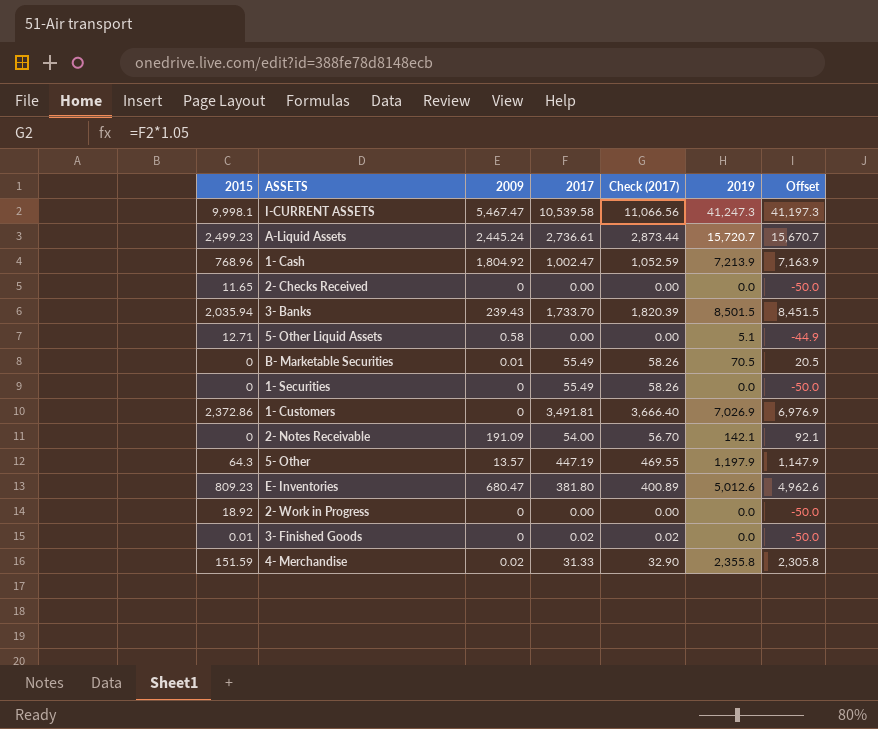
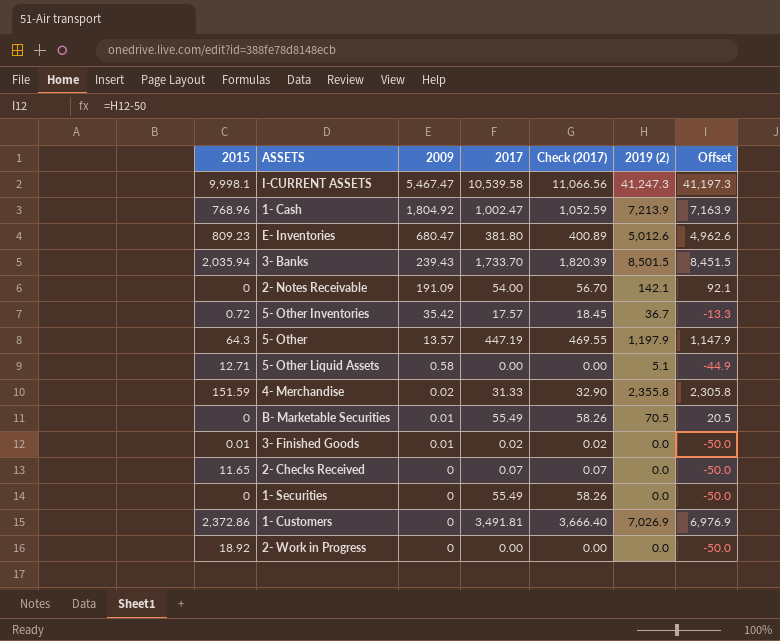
row order: none -> 2009 descending
column name: 2019 -> 2019 (2)
row A-Liquid Assets: 2,499.23 | 2,445.24 | 2,736.61 | 2,873.44 | 15,720.7 | 15,670.7 -> none
row 5- Other Inventories: none -> 0.72 | 35.42 | 17.57 | 18.45 | 36.7 | -13.3
3- Finished Goods | 2009: 0 -> 0.01
2- Checks Received | 2017: 0.00 -> 0.07
2- Checks Received | Check (2017): 0.00 -> 0.07

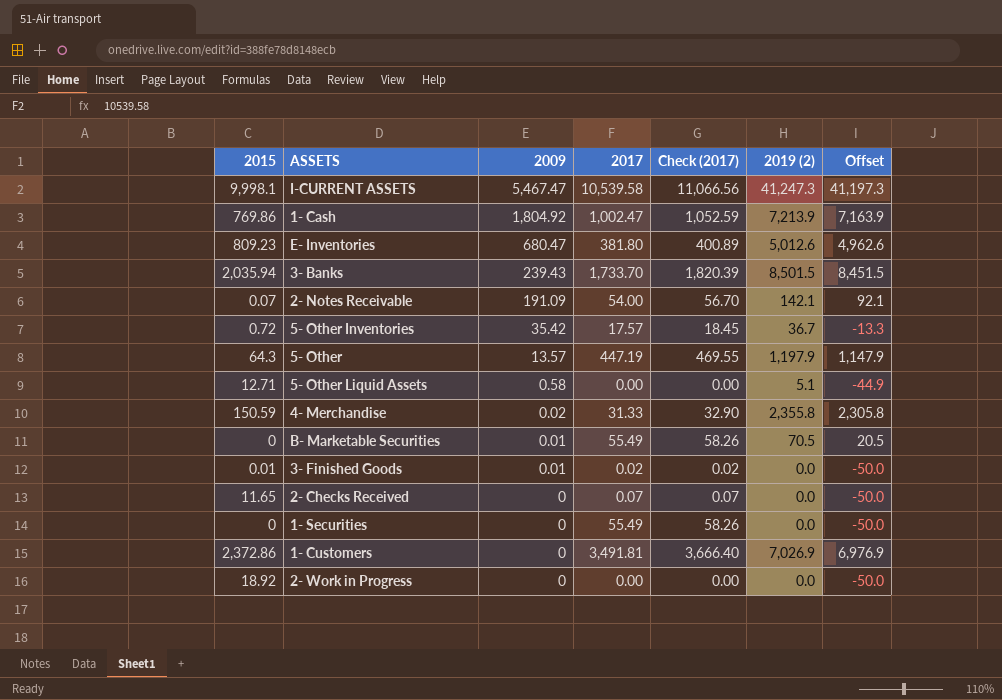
1- Cash | 2015: 768.96 -> 769.86
2- Notes Receivable | 2015: 0 -> 0.07
4- Merchandise | 2015: 151.59 -> 150.59

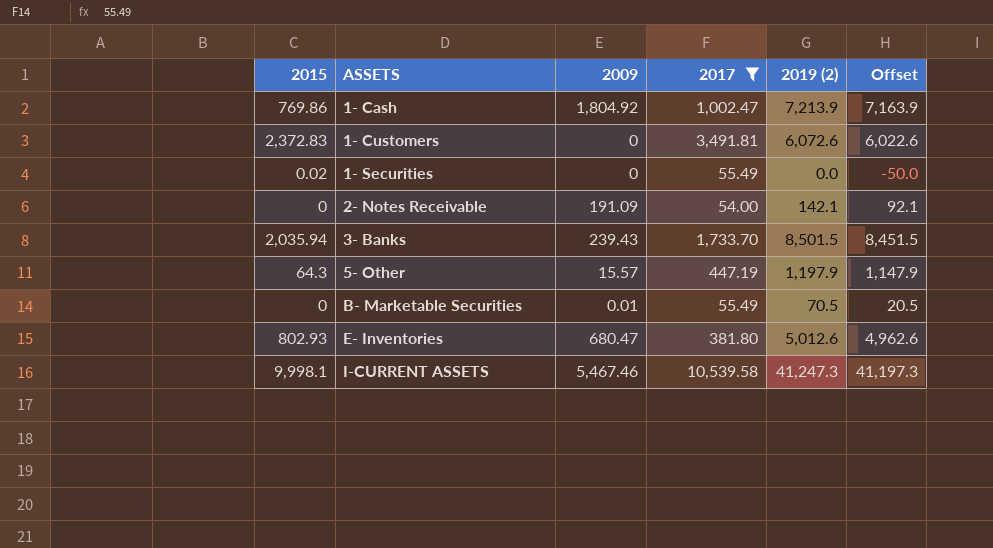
filter: none -> 2017 >= 54.00
row order: 2009 descending -> ASSETS ascending
column Check (2017) | formula: [2017] * 1.05 -> none
1- Customers | 2015: 2,372.86 -> 2,372.83
1- Customers | 2019 (2): 7,026.9 -> 6,072.6
1- Customers | Offset: 6,976.9 -> 6,022.6
1- Securities | 2015: 0 -> 0.02
2- Notes Receivable | 2015: 0.07 -> 0
5- Other | 2009: 13.57 -> 15.57
E- Inventories | 2015: 809.23 -> 802.93
I-CURRENT ASSETS | 2009: 5,467.47 -> 5,467.46

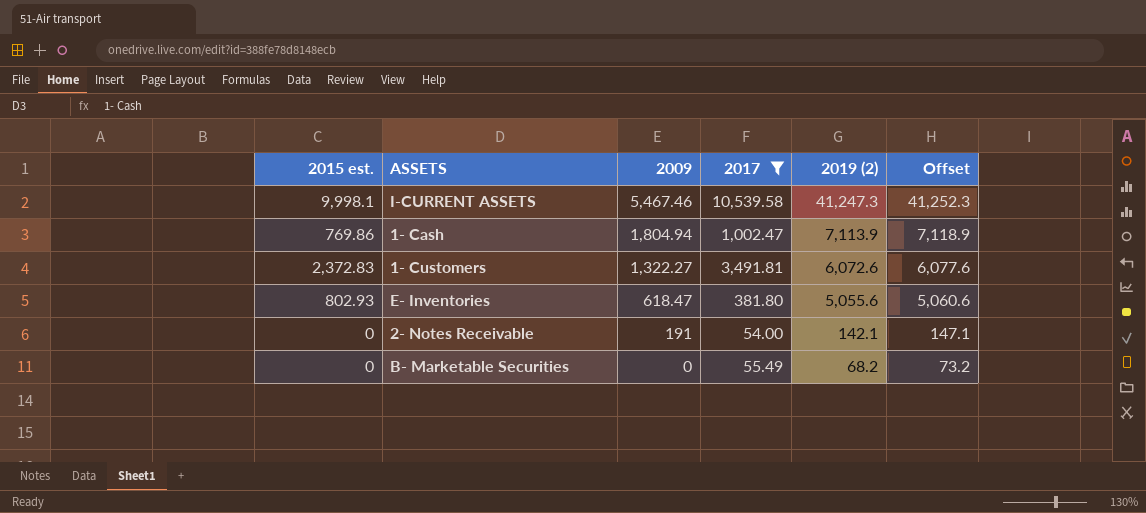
row order: ASSETS ascending -> 2009 descending
column name: 2015 -> 2015 est.
column Offset | formula: [2019 (2)] - 50 -> [2019 (2)] + 5
row 1- Securities: 0.02 | 0 | 55.49 | 0.0 | -50.0 -> none
row 3- Banks: 2,035.94 | 239.43 | 1,733.70 | 8,501.5 | 8,451.5 -> none
row 5- Other: 64.3 | 15.57 | 447.19 | 1,197.9 | 1,147.9 -> none
1- Cash | 2009: 1,804.92 -> 1,804.94
1- Cash | 2019 (2): 7,213.9 -> 7,113.9
1- Customers | 2009: 0 -> 1,322.27
E- Inventories | 2009: 680.47 -> 618.47
E- Inventories | 2019 (2): 5,012.6 -> 5,055.6
2- Notes Receivable | 2009: 191.09 -> 191
B- Marketable Securities | 2009: 0.01 -> 0
B- Marketable Securities | 2019 (2): 70.5 -> 68.2

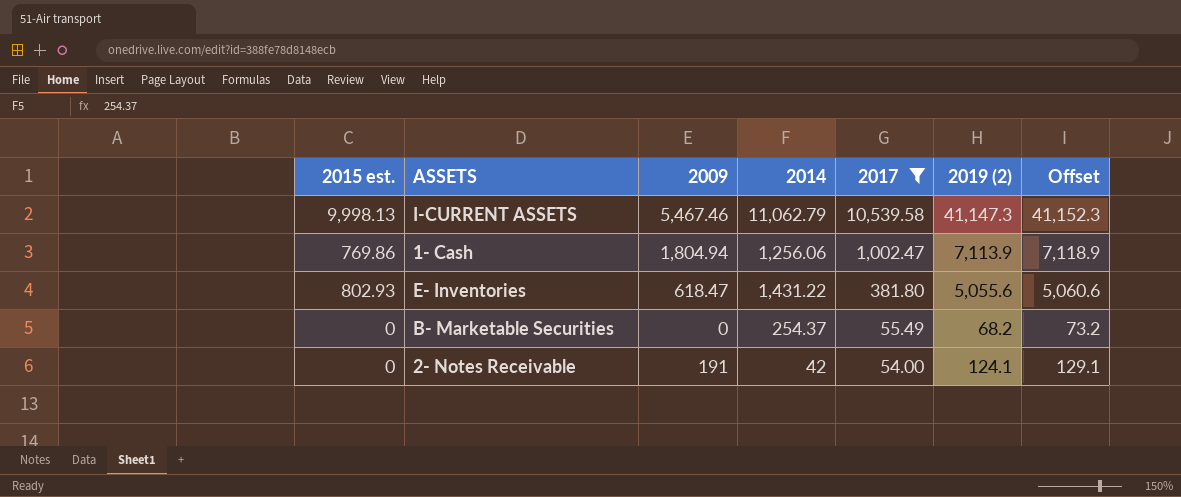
row order: 2009 descending -> 2017 descending
column 2014 | position: none -> 4
row 1- Customers: 2,372.83 | 1,322.27 | 3,491.81 | 6,072.6 | 6,077.6 -> none
I-CURRENT ASSETS | 2015 est.: 9,998.1 -> 9,998.13
I-CURRENT ASSETS | 2019 (2): 41,247.3 -> 41,147.3
I-CURRENT ASSETS | Offset: 41,252.3 -> 41,152.3
2- Notes Receivable | 2019 (2): 142.1 -> 124.1
2- Notes Receivable | Offset: 147.1 -> 129.1

